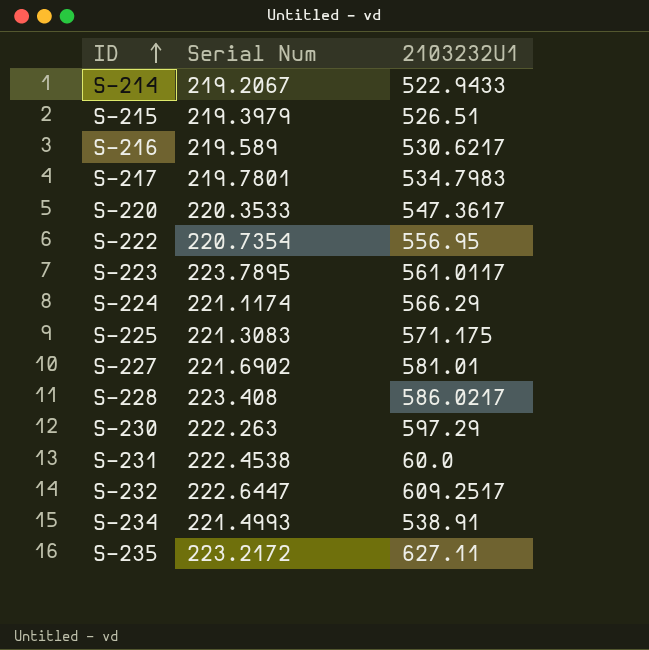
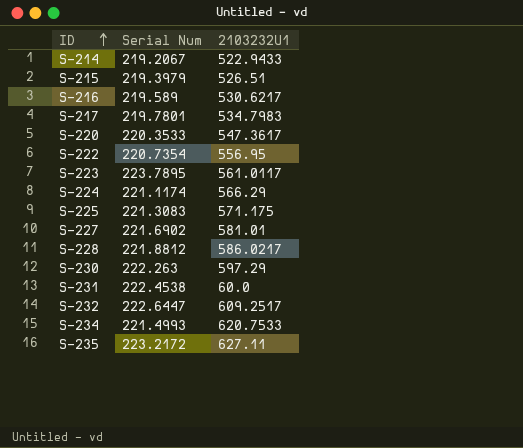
S-228 | Serial Num: 223.408 -> 221.8812
S-234 | 2103232U1: 538.91 -> 620.7533

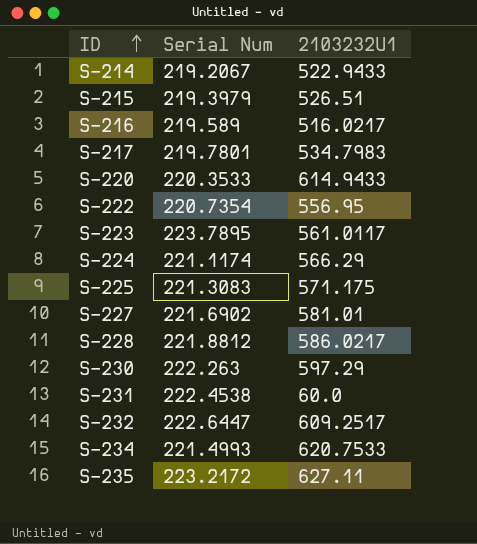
S-216 | 2103232U1: 530.6217 -> 516.0217
S-220 | 2103232U1: 547.3617 -> 614.9433

